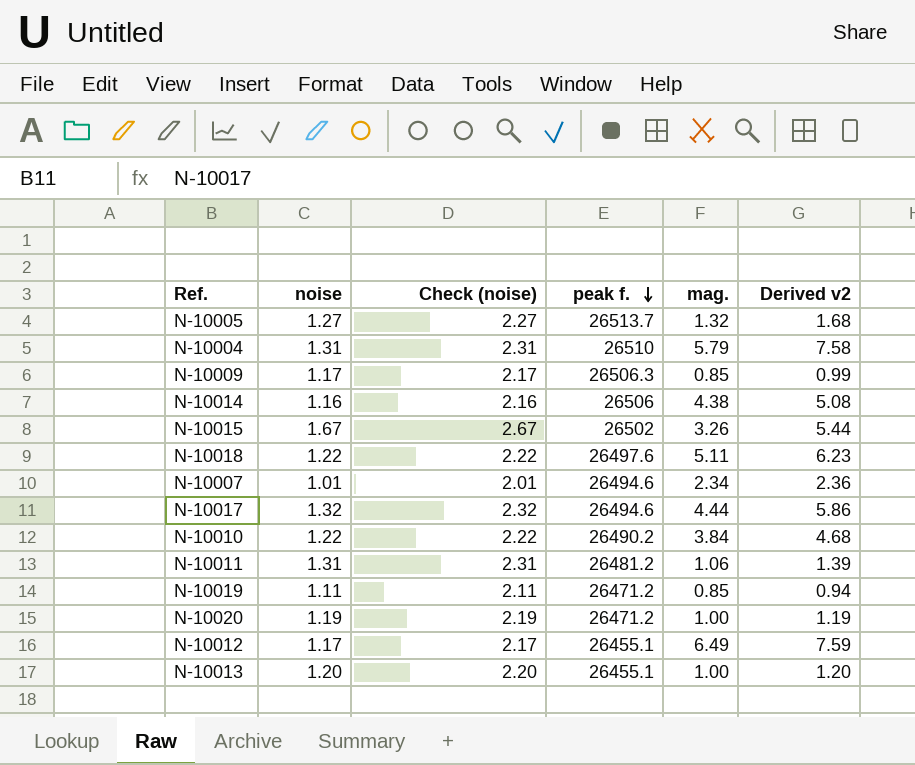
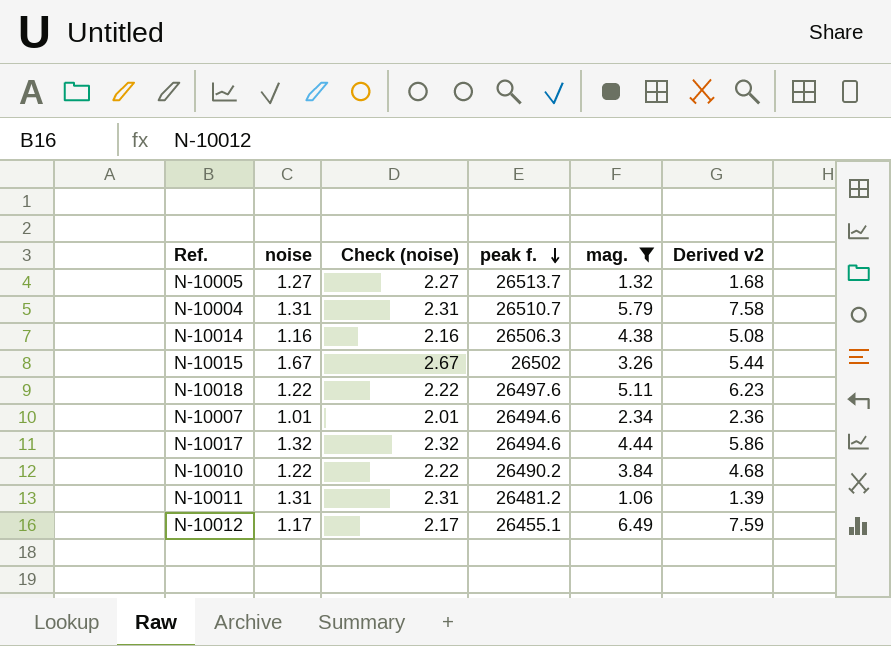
filter: none -> mag. >= 1.06
N-10004 | peak f.: 26510 -> 26510.7
N-10014 | peak f.: 26506 -> 26506.3

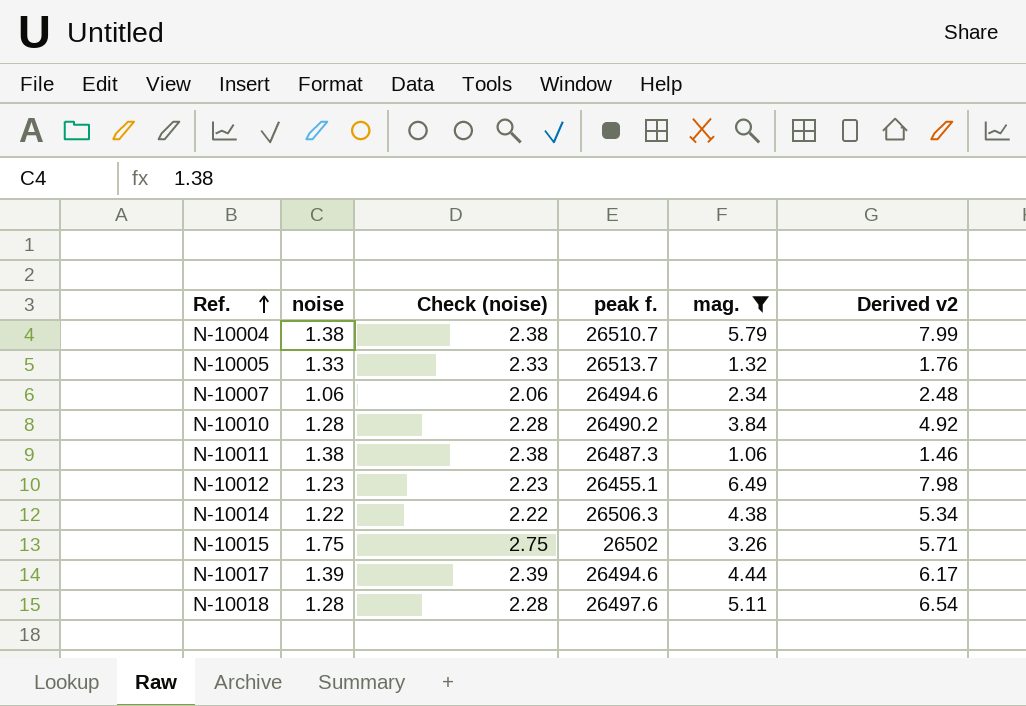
row order: peak f. descending -> Ref. ascending
N-10004 | noise: 1.31 -> 1.38
N-10004 | Check (noise): 2.31 -> 2.38
N-10004 | Derived v2: 7.58 -> 7.99
N-10005 | noise: 1.27 -> 1.33
N-10005 | Check (noise): 2.27 -> 2.33
N-10005 | Derived v2: 1.68 -> 1.76
N-10007 | noise: 1.01 -> 1.06
N-10007 | Check (noise): 2.01 -> 2.06
N-10007 | Derived v2: 2.36 -> 2.48
N-10010 | noise: 1.22 -> 1.28
N-10010 | Check (noise): 2.22 -> 2.28
N-10010 | Derived v2: 4.68 -> 4.92
N-10011 | noise: 1.31 -> 1.38
N-10011 | Check (noise): 2.31 -> 2.38
N-10011 | peak f.: 26481.2 -> 26487.3
N-10011 | Derived v2: 1.39 -> 1.46
N-10012 | noise: 1.17 -> 1.23
N-10012 | Check (noise): 2.17 -> 2.23
N-10012 | Derived v2: 7.59 -> 7.98
N-10014 | noise: 1.16 -> 1.22
N-10014 | Check (noise): 2.16 -> 2.22
N-10014 | Derived v2: 5.08 -> 5.34
N-10015 | noise: 1.67 -> 1.75
N-10015 | Check (noise): 2.67 -> 2.75
N-10015 | Derived v2: 5.44 -> 5.71
N-10017 | noise: 1.32 -> 1.39
N-10017 | Check (noise): 2.32 -> 2.39
N-10017 | Derived v2: 5.86 -> 6.17
N-10018 | noise: 1.22 -> 1.28
N-10018 | Check (noise): 2.22 -> 2.28
N-10018 | Derived v2: 6.23 -> 6.54

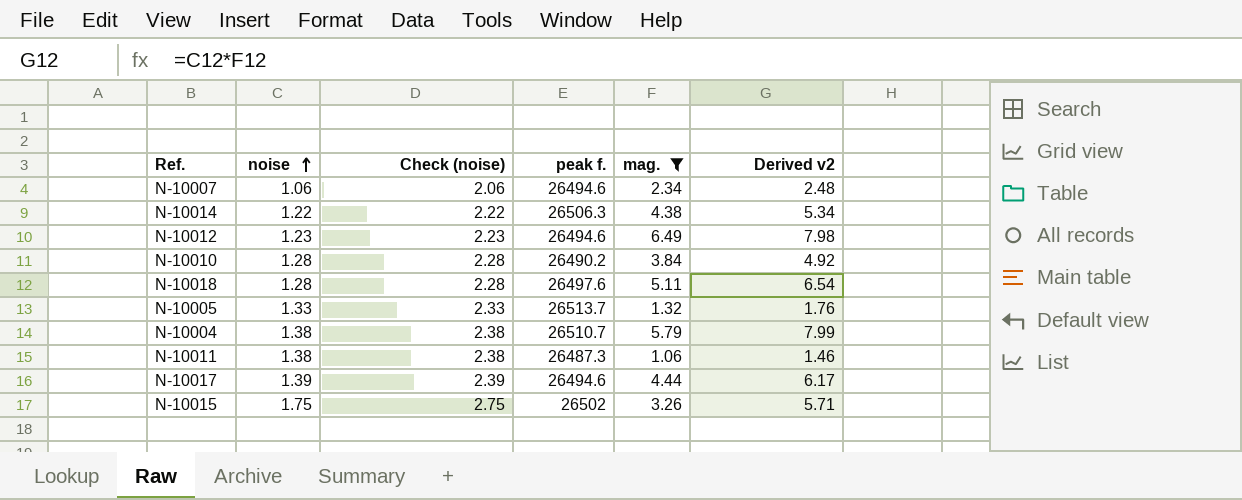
row order: Ref. ascending -> noise ascending
N-10012 | peak f.: 26455.1 -> 26494.6

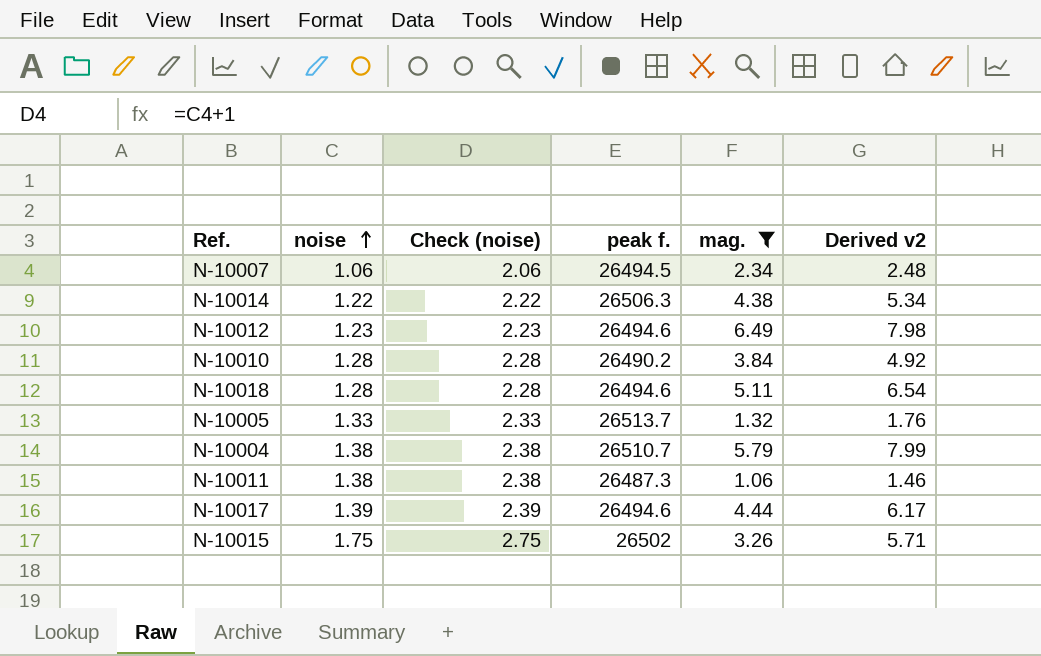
N-10007 | peak f.: 26494.6 -> 26494.5
N-10018 | peak f.: 26497.6 -> 26494.6

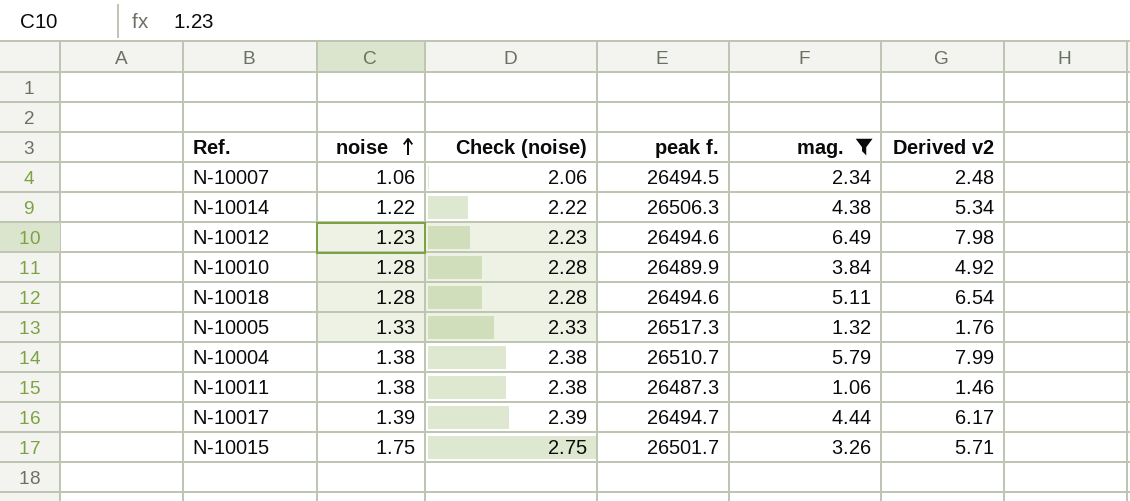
N-10010 | peak f.: 26490.2 -> 26489.9
N-10005 | peak f.: 26513.7 -> 26517.3
N-10017 | peak f.: 26494.6 -> 26494.7
N-10015 | peak f.: 26502 -> 26501.7

